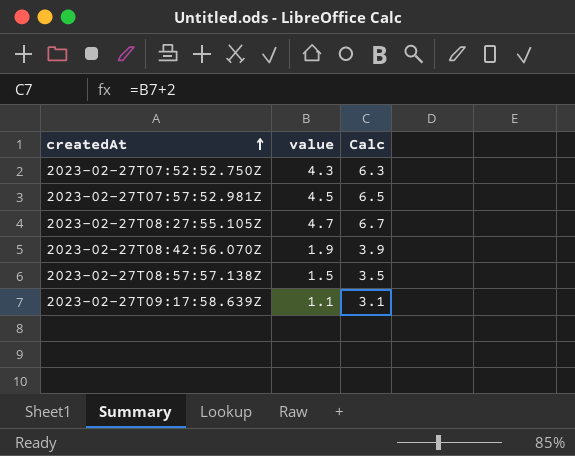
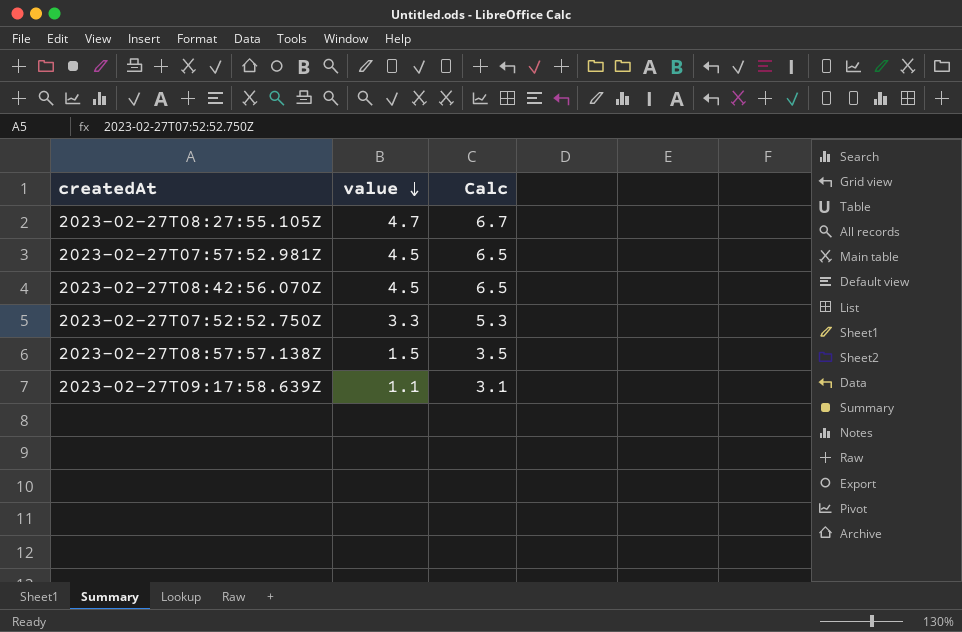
row order: createdAt ascending -> value descending
2023-02-27T08:42:56.070Z | value: 1.9 -> 4.5
2023-02-27T08:42:56.070Z | Calc: 3.9 -> 6.5
2023-02-27T07:52:52.750Z | value: 4.3 -> 3.3
2023-02-27T07:52:52.750Z | Calc: 6.3 -> 5.3

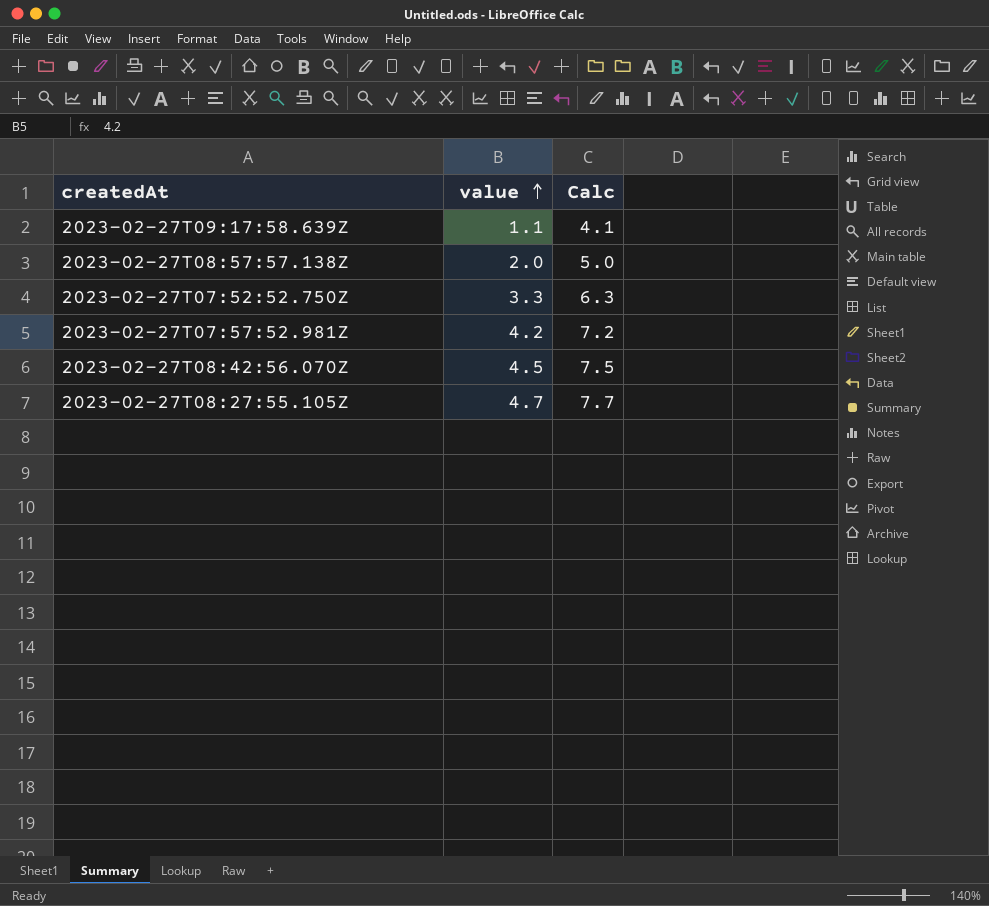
row order: value descending -> value ascending
column Calc | formula: [value] + 2 -> [value] + 3
2023-02-27T08:57:57.138Z | value: 1.5 -> 2.0
2023-02-27T07:57:52.981Z | value: 4.5 -> 4.2

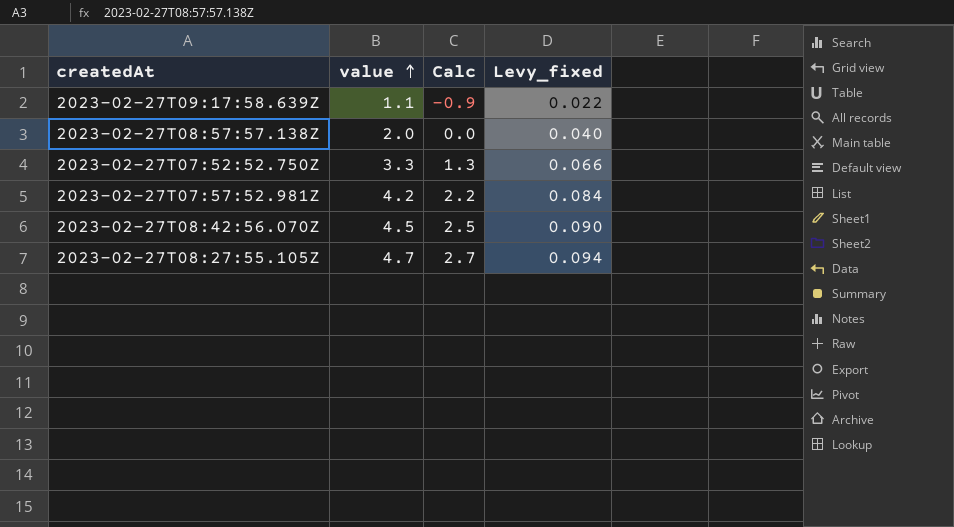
column Calc | formula: [value] + 3 -> [value] - 2
column Levy_fixed | formula: none -> [value] * 0.02

